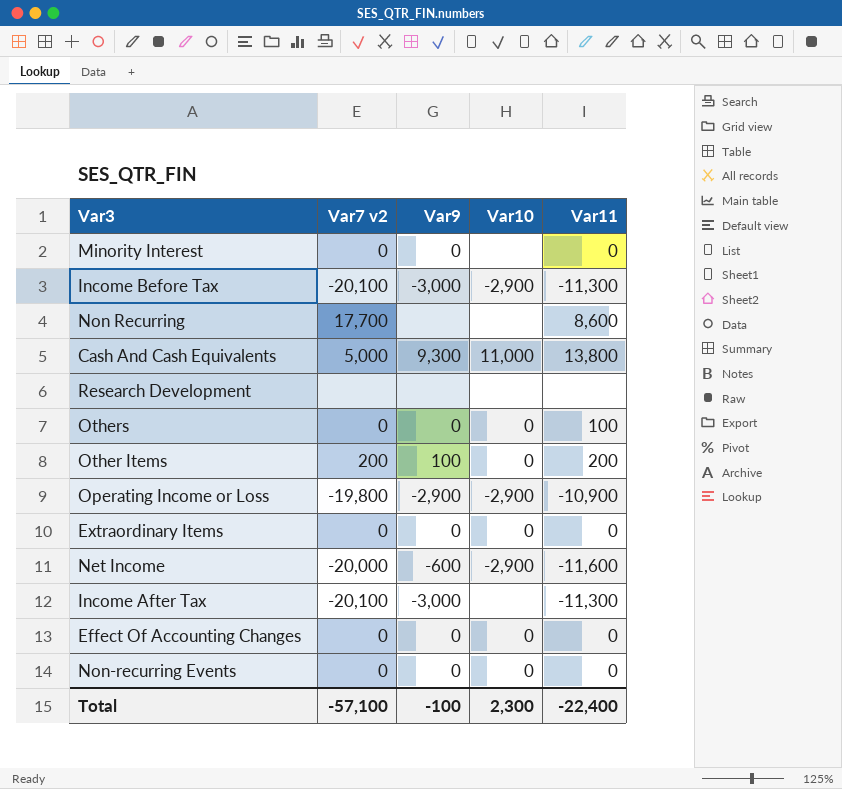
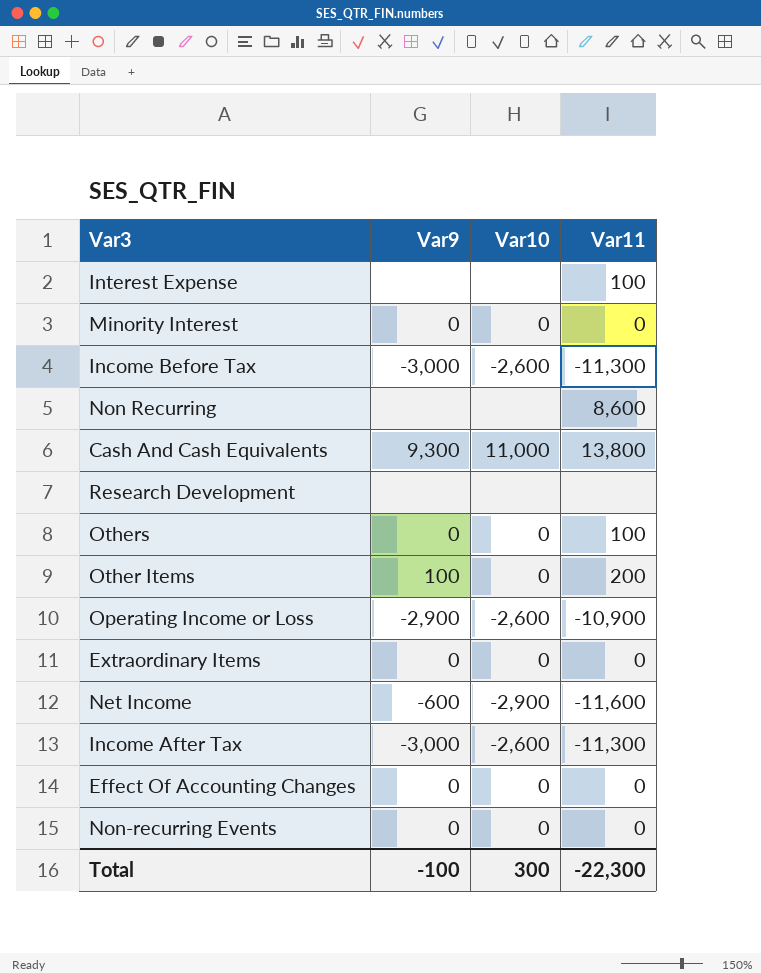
column Var7 v2 | position: 2 -> none
row Interest Expense: none -> none | none | 100
Minority Interest | Var10: none -> 0
Income Before Tax | Var10: -2,900 -> -2,600
Operating Income or Loss | Var10: -2,900 -> -2,600
Income After Tax | Var10: none -> -2,600
Total | Var10: 2,300 -> 300
Total | Var11: -22,400 -> -22,300

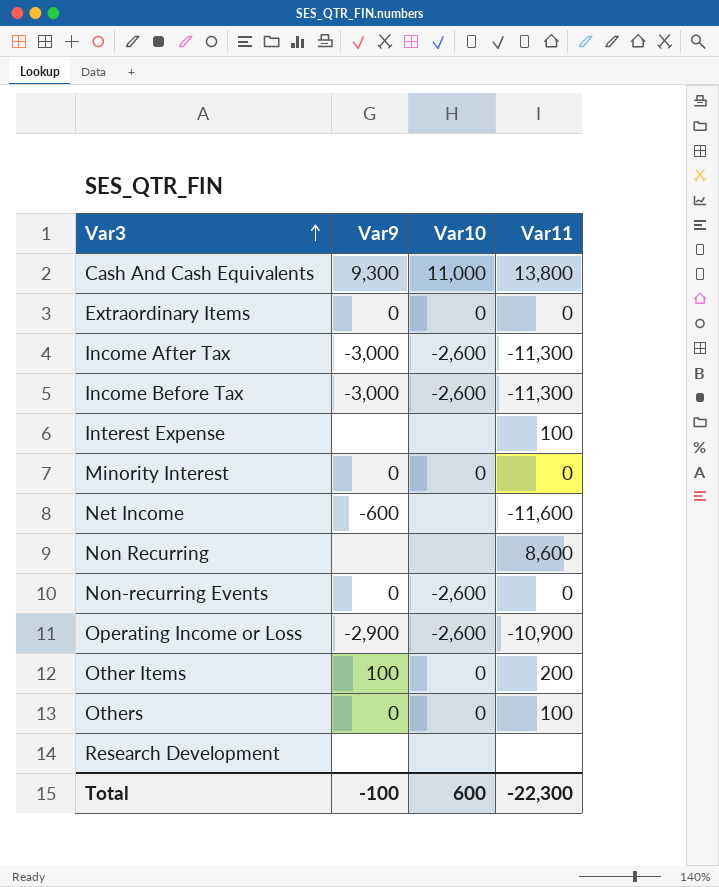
row order: none -> Var3 ascending
row Effect Of Accounting Changes: 0 | 0 | 0 -> none
Net Income | Var10: -2,900 -> none
Non-recurring Events | Var10: 0 -> -2,600
Total | Var10: 300 -> 600

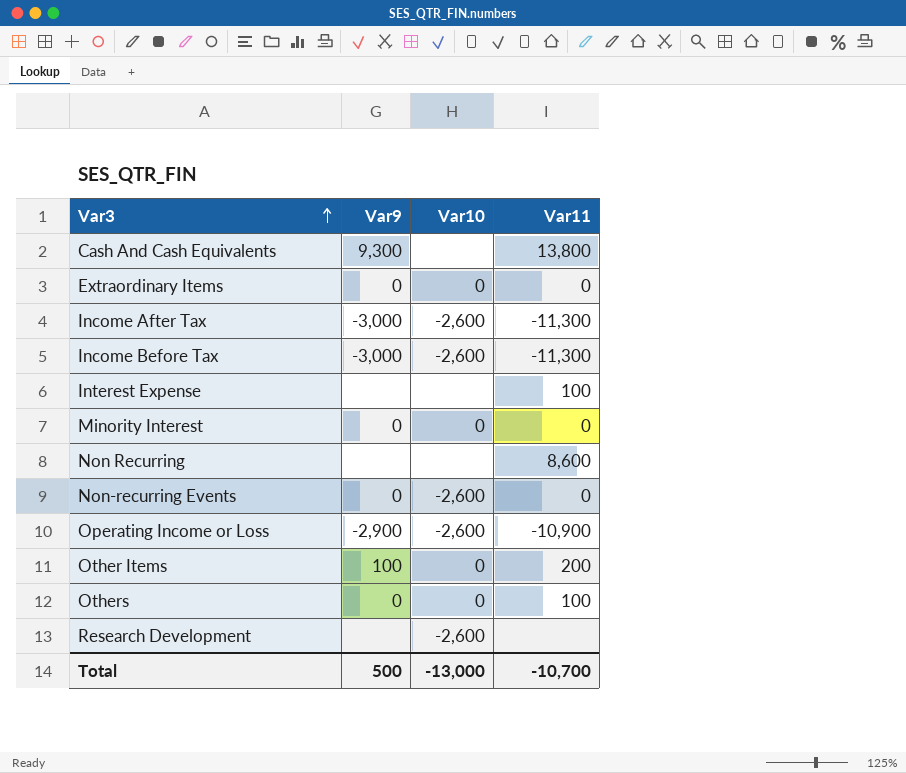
row Net Income: -600 | none | -11,600 -> none
Cash And Cash Equivalents | Var10: 11,000 -> none
Research Development | Var10: none -> -2,600
Total | Var9: -100 -> 500
Total | Var10: 600 -> -13,000
Total | Var11: -22,300 -> -10,700

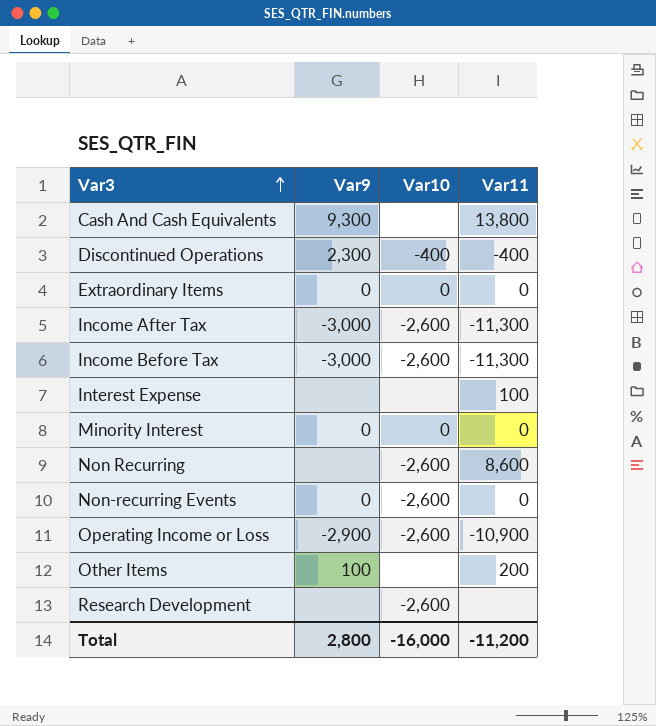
row Others: 0 | 0 | 100 -> none
row Discontinued Operations: none -> 2,300 | -400 | -400
Non Recurring | Var10: none -> -2,600
Other Items | Var10: 0 -> none
Total | Var9: 500 -> 2,800
Total | Var10: -13,000 -> -16,000
Total | Var11: -10,700 -> -11,200

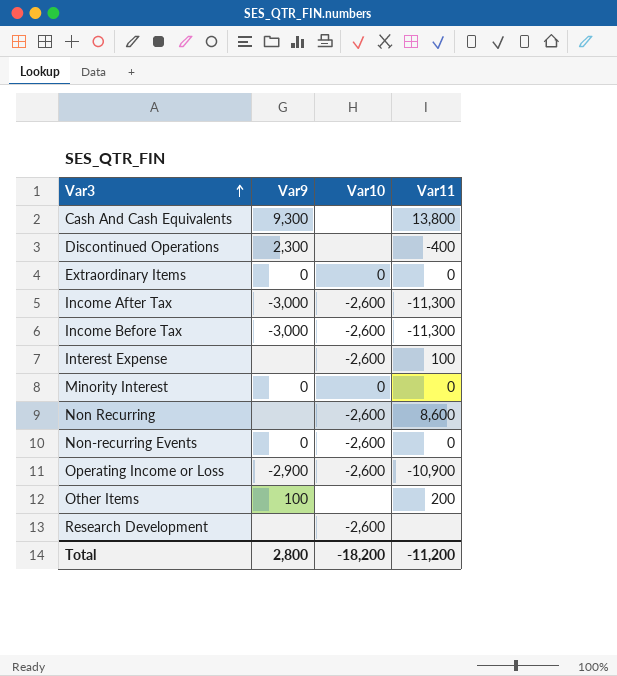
Discontinued Operations | Var10: -400 -> none
Interest Expense | Var10: none -> -2,600
Total | Var10: -16,000 -> -18,200

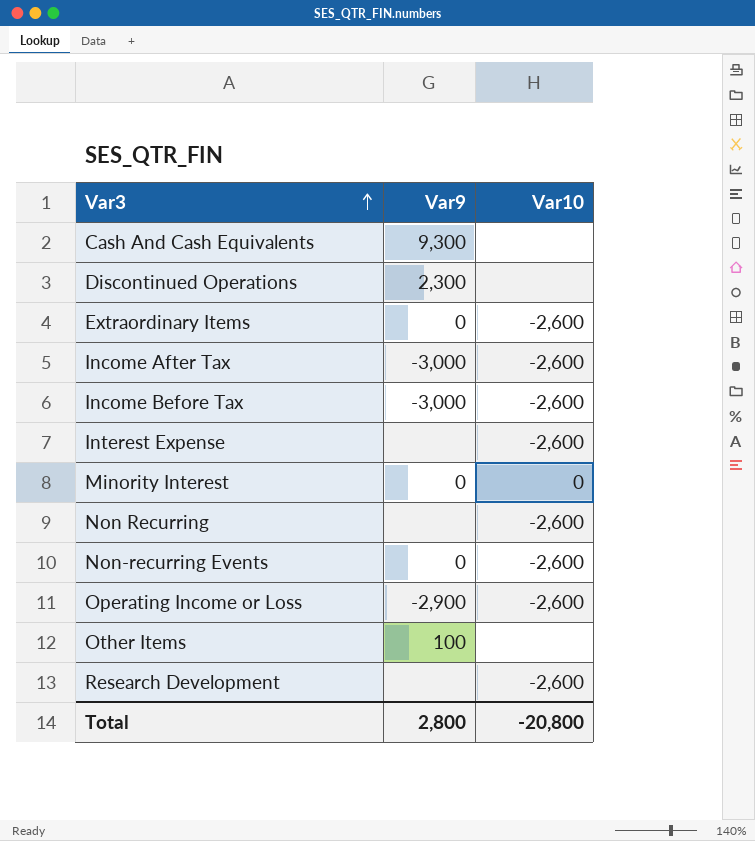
column Var11 | position: 4 -> none
Extraordinary Items | Var10: 0 -> -2,600
Total | Var10: -18,200 -> -20,800

